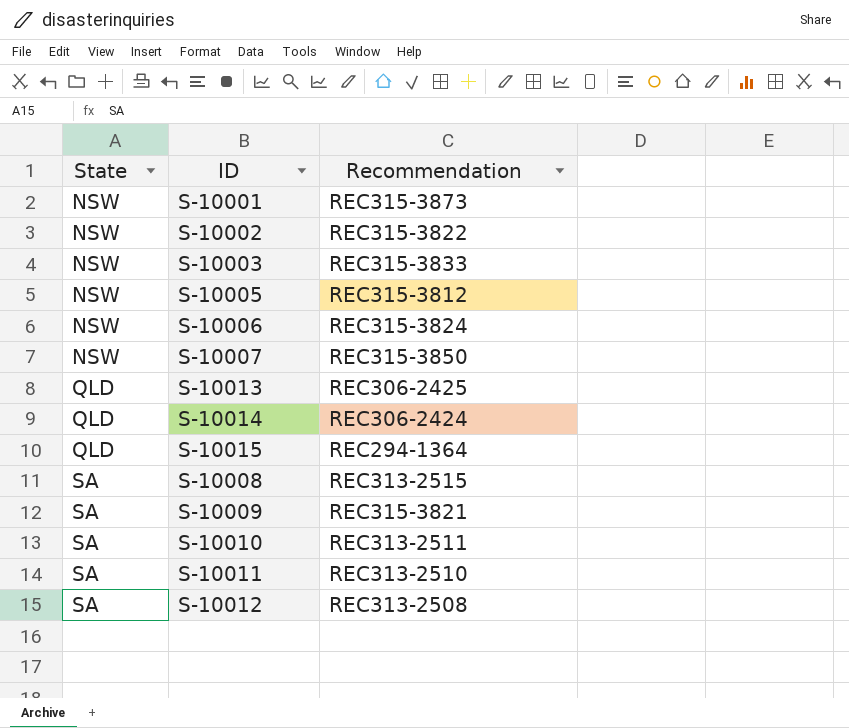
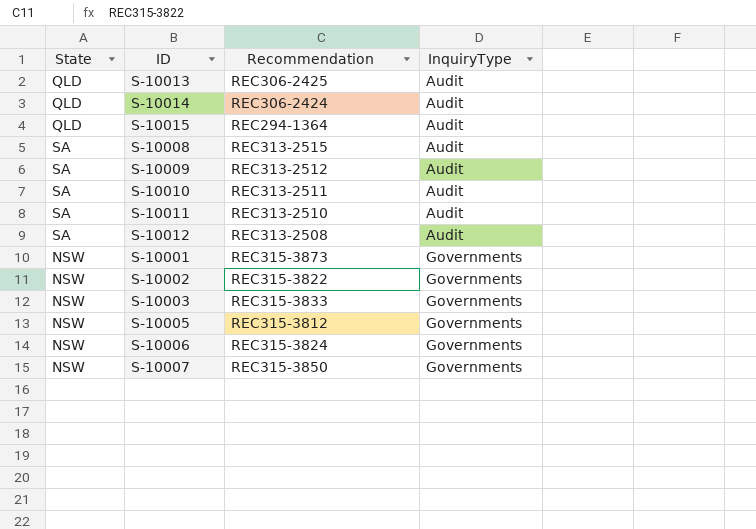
row order: State ascending -> InquiryType ascending
column InquiryType | position: none -> 4
S-10009 | Recommendation: REC315-3821 -> REC313-2512

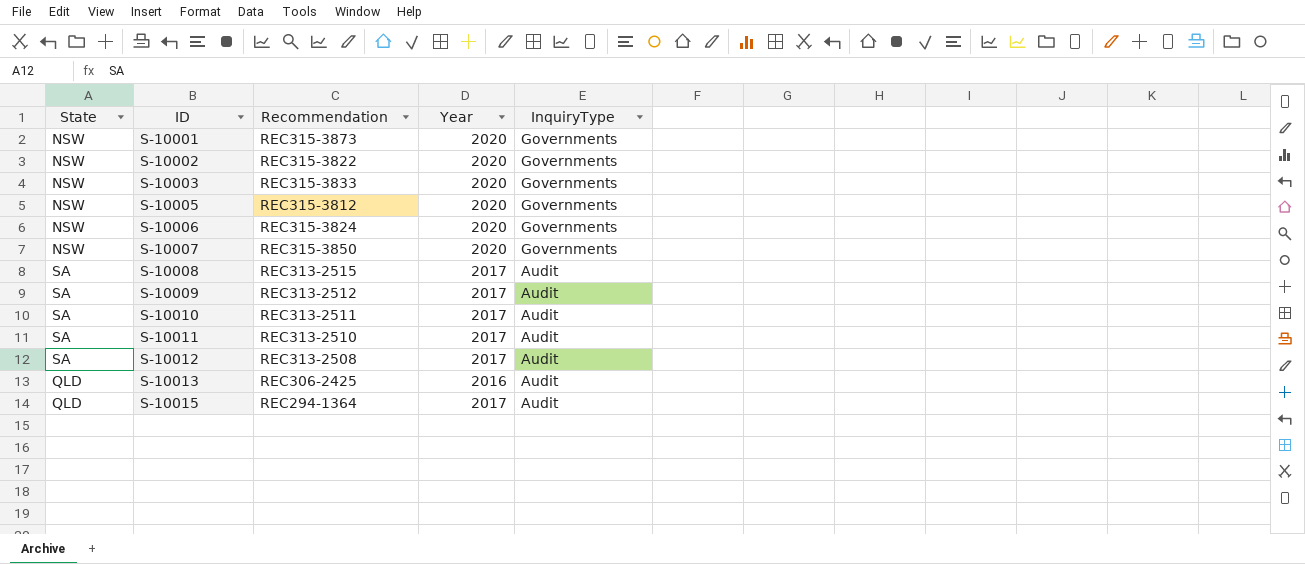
row order: InquiryType ascending -> ID ascending
column Year | position: none -> 4
row S-10014: QLD | REC306-2424 | Audit -> none

